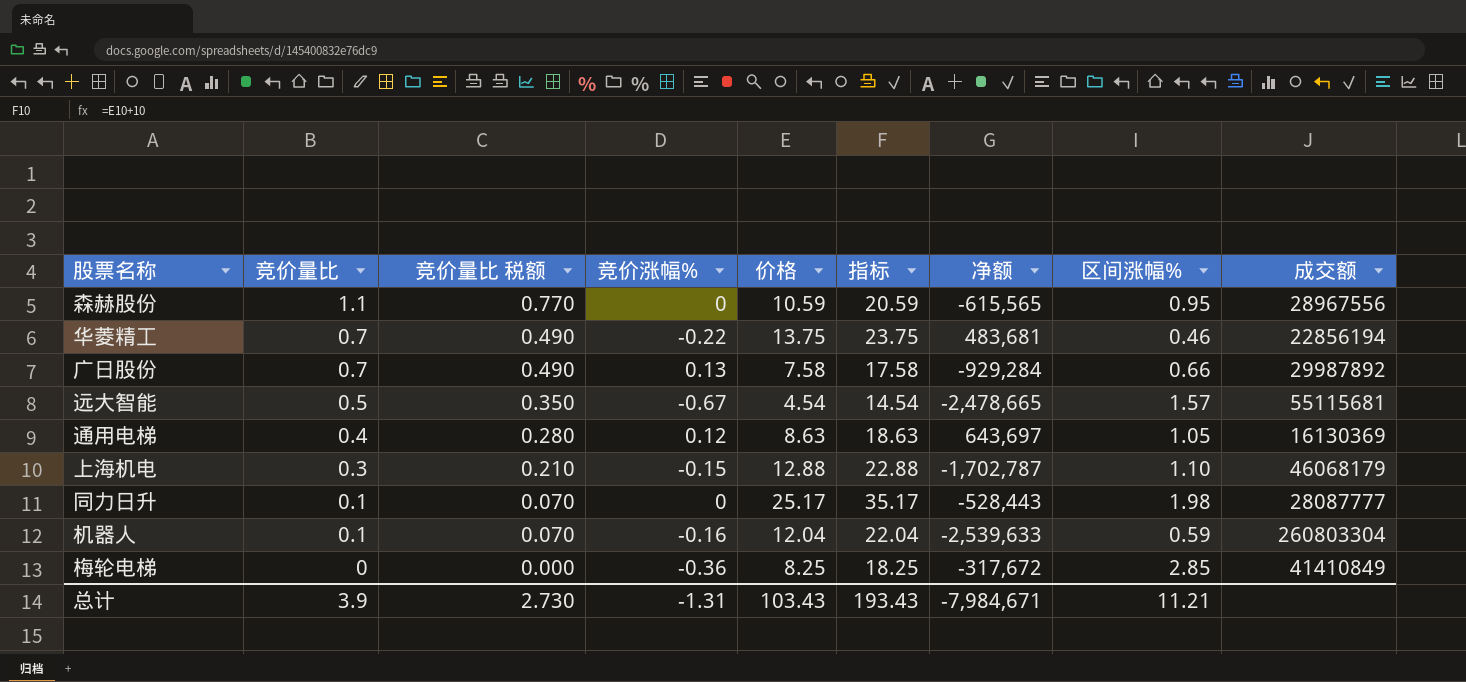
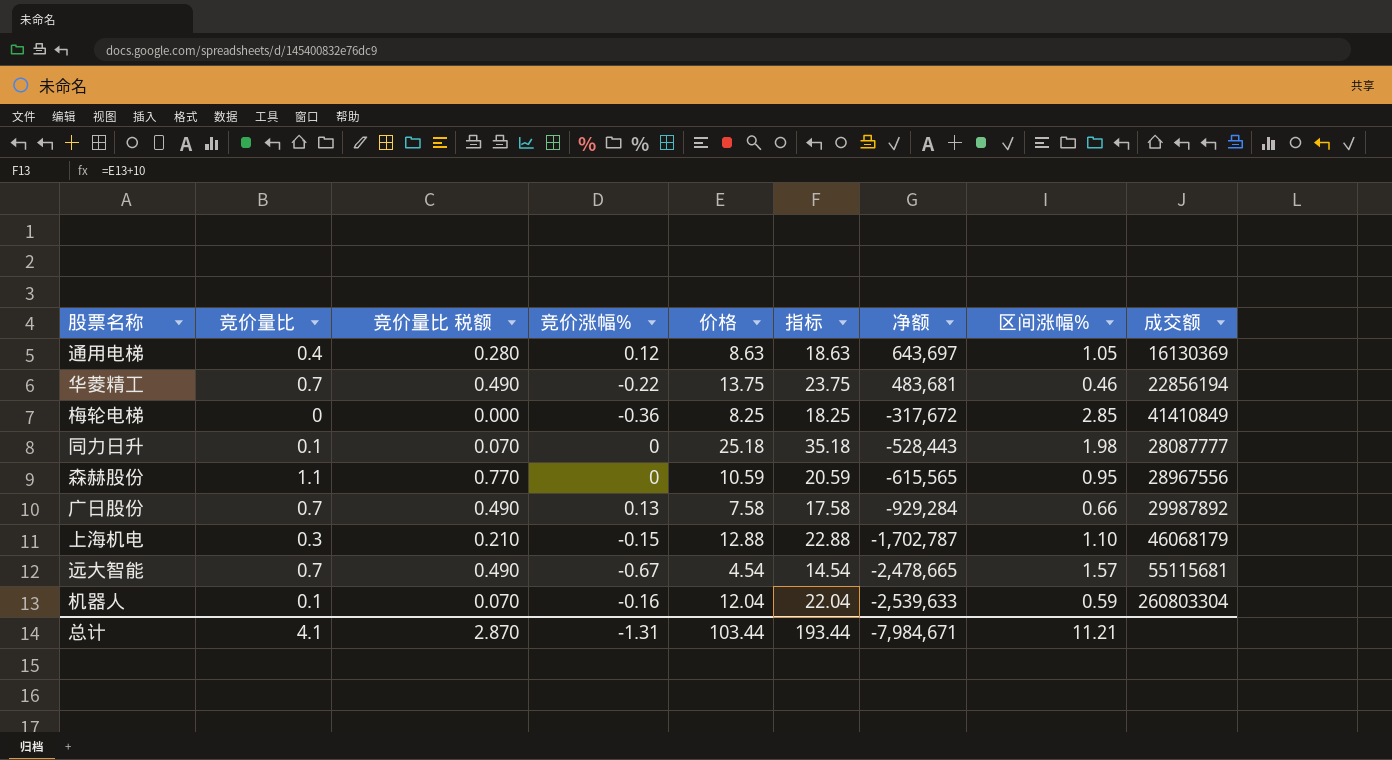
row order: 竞价量比 descending -> 净额 descending
同力日升 | 价格: 25.17 -> 25.18
同力日升 | 指标: 35.17 -> 35.18
远大智能 | 竞价量比: 0.5 -> 0.7
远大智能 | 竞价量比 税额: 0.350 -> 0.490
总计 | 竞价量比: 3.9 -> 4.1
总计 | 竞价量比 税额: 2.730 -> 2.870
总计 | 价格: 103.43 -> 103.44
总计 | 指标: 193.43 -> 193.44

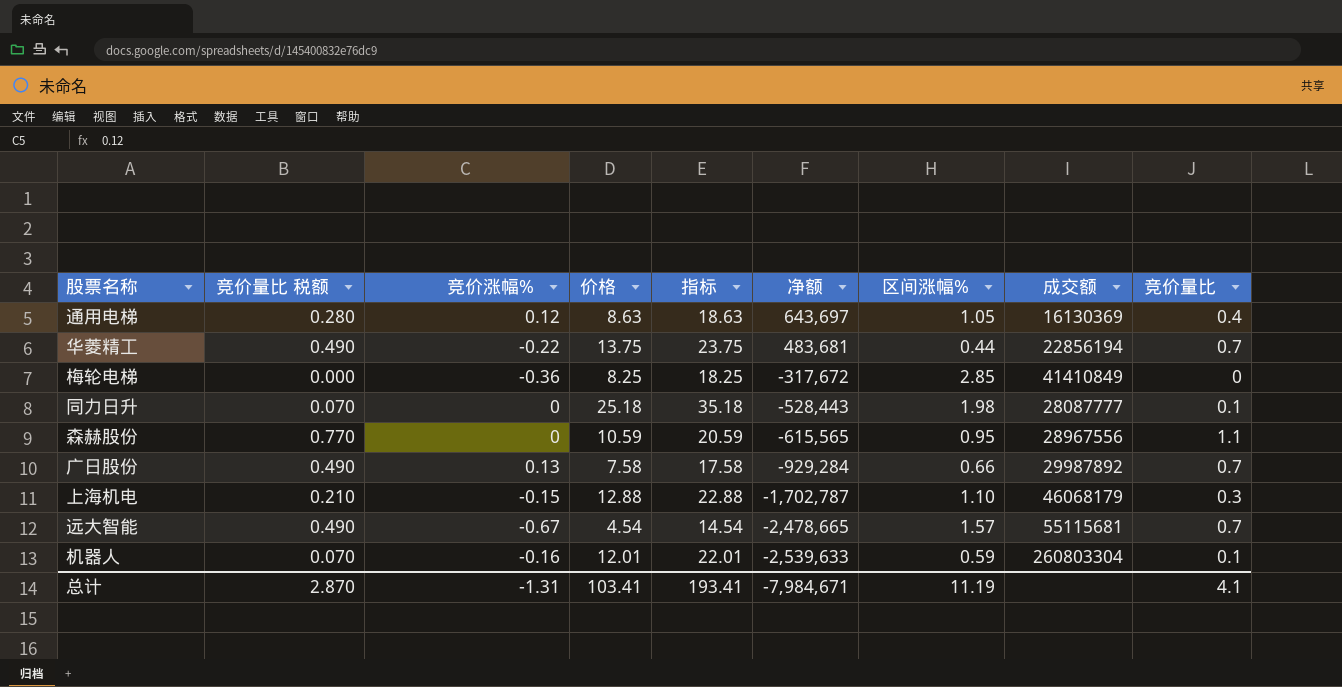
column 竞价量比 | position: 2 -> 9
华菱精工 | 区间涨幅%: 0.46 -> 0.44
机器人 | 价格: 12.04 -> 12.01
机器人 | 指标: 22.04 -> 22.01
总计 | 价格: 103.44 -> 103.41
总计 | 指标: 193.44 -> 193.41
总计 | 区间涨幅%: 11.21 -> 11.19

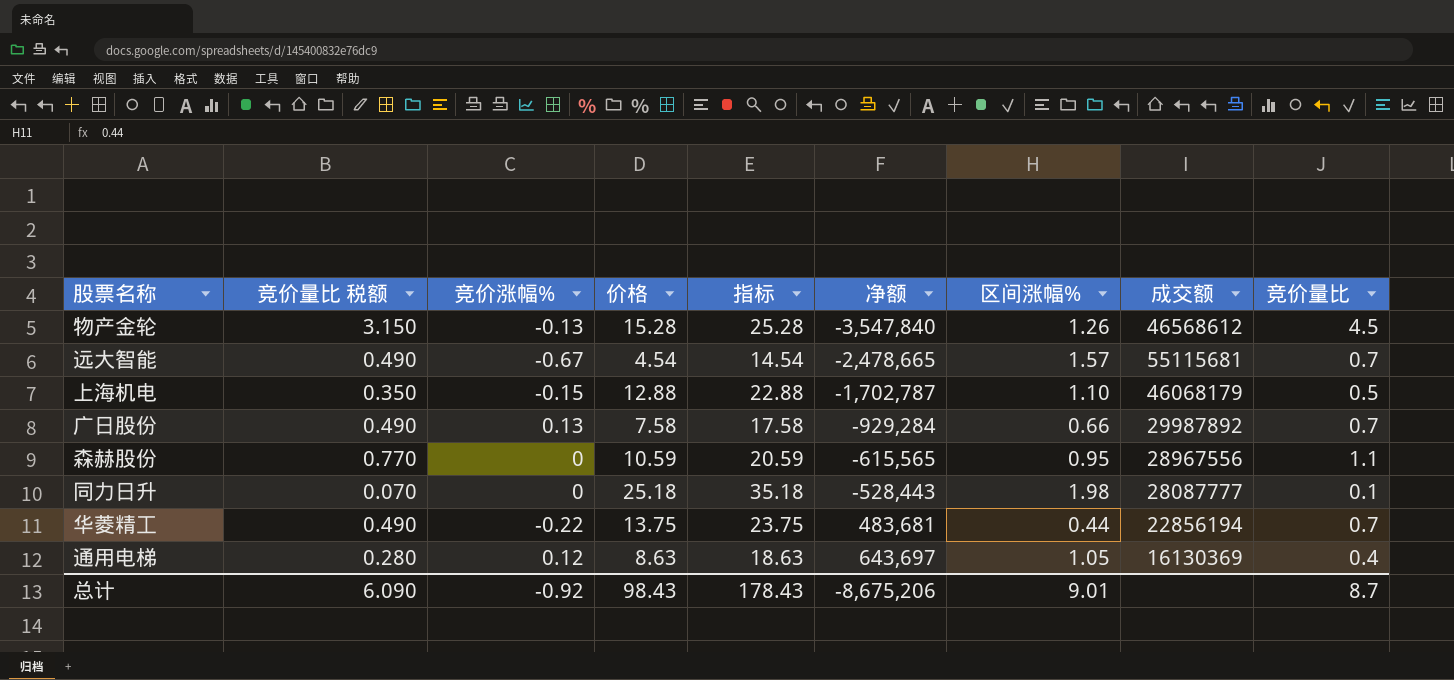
row order: 净额 descending -> 净额 ascending
row 梅轮电梯: 0.000 | -0.36 | 8.25 | 18.25 | -317,672 | 2.85 | 41410849 | 0 -> none
row 机器人: 0.070 | -0.16 | 12.01 | 22.01 | -2,539,633 | 0.59 | 260803304 | 0.1 -> none
row 物产金轮: none -> 3.150 | -0.13 | 15.28 | 25.28 | -3,547,840 | 1.26 | 46568612 | 4.5
上海机电 | 竞价量比 税额: 0.210 -> 0.350
上海机电 | 竞价量比: 0.3 -> 0.5
总计 | 竞价量比 税额: 2.870 -> 6.090
总计 | 竞价涨幅%: -1.31 -> -0.92
总计 | 价格: 103.41 -> 98.43
总计 | 指标: 193.41 -> 178.43
总计 | 净额: -7,984,671 -> -8,675,206
总计 | 区间涨幅%: 11.19 -> 9.01
总计 | 竞价量比: 4.1 -> 8.7

